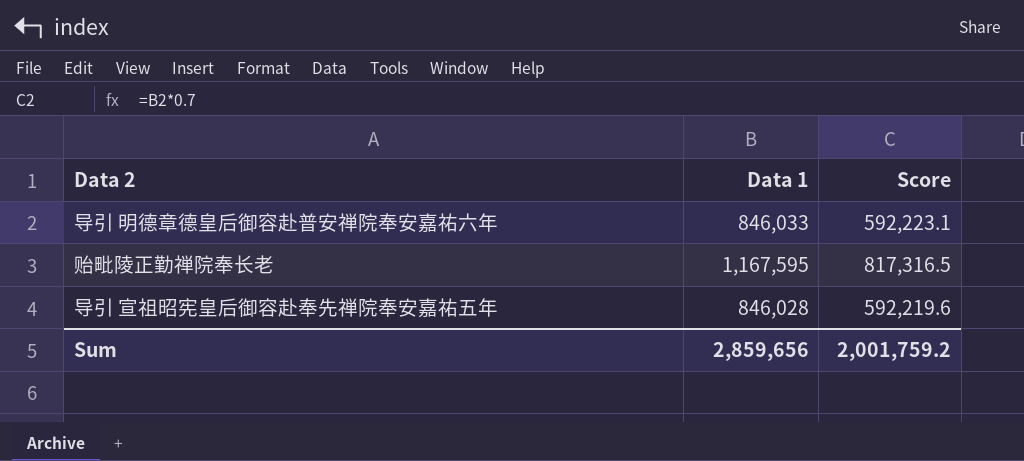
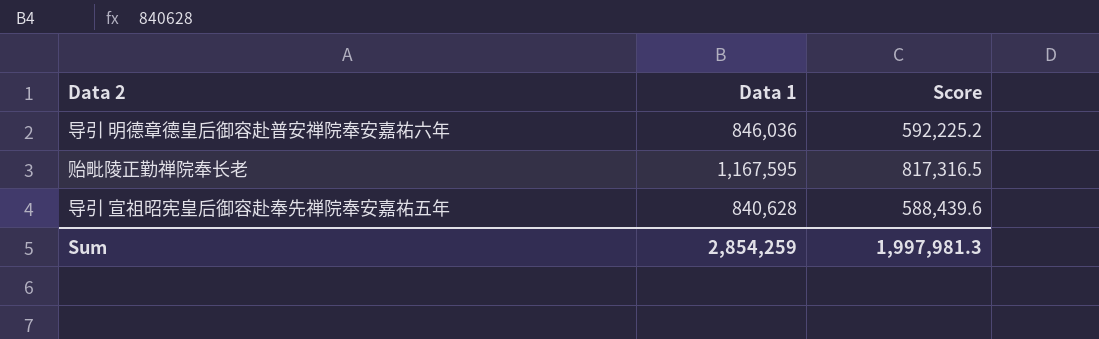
导引 明德章德皇后御容赴普安禅院奉安嘉祐六年 | Data 1: 846,033 -> 846,036
导引 明德章德皇后御容赴普安禅院奉安嘉祐六年 | Score: 592,223.1 -> 592,225.2
导引 宣祖昭宪皇后御容赴奉先禅院奉安嘉祐五年 | Data 1: 846,028 -> 840,628
导引 宣祖昭宪皇后御容赴奉先禅院奉安嘉祐五年 | Score: 592,219.6 -> 588,439.6
Sum | Data 1: 2,859,656 -> 2,854,259
Sum | Score: 2,001,759.2 -> 1,997,981.3

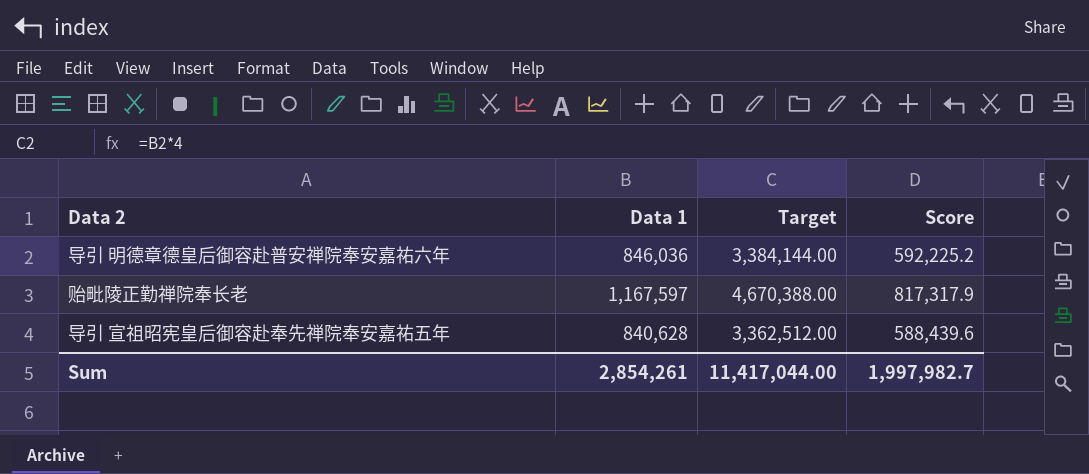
column Target | formula: none -> [Data 1] * 4
贻毗陵正勤禅院奉长老 | Data 1: 1,167,595 -> 1,167,597
贻毗陵正勤禅院奉长老 | Score: 817,316.5 -> 817,317.9
Sum | Data 1: 2,854,259 -> 2,854,261
Sum | Score: 1,997,981.3 -> 1,997,982.7

